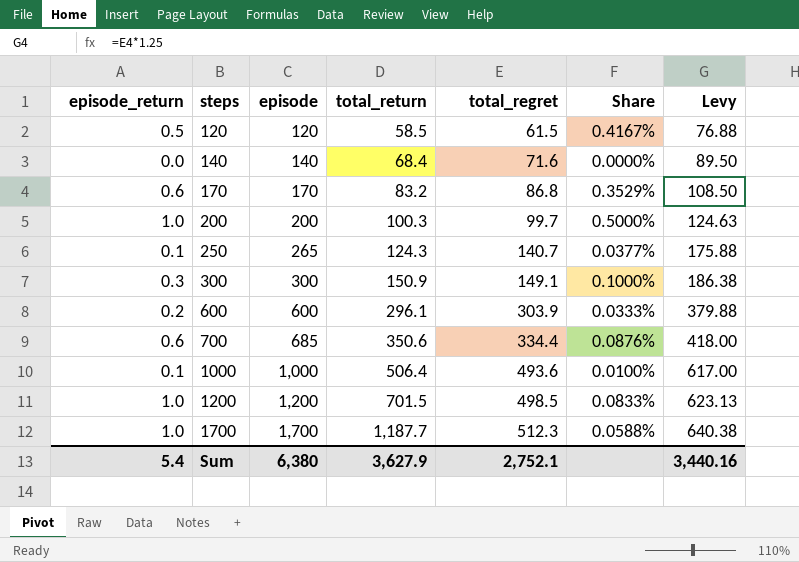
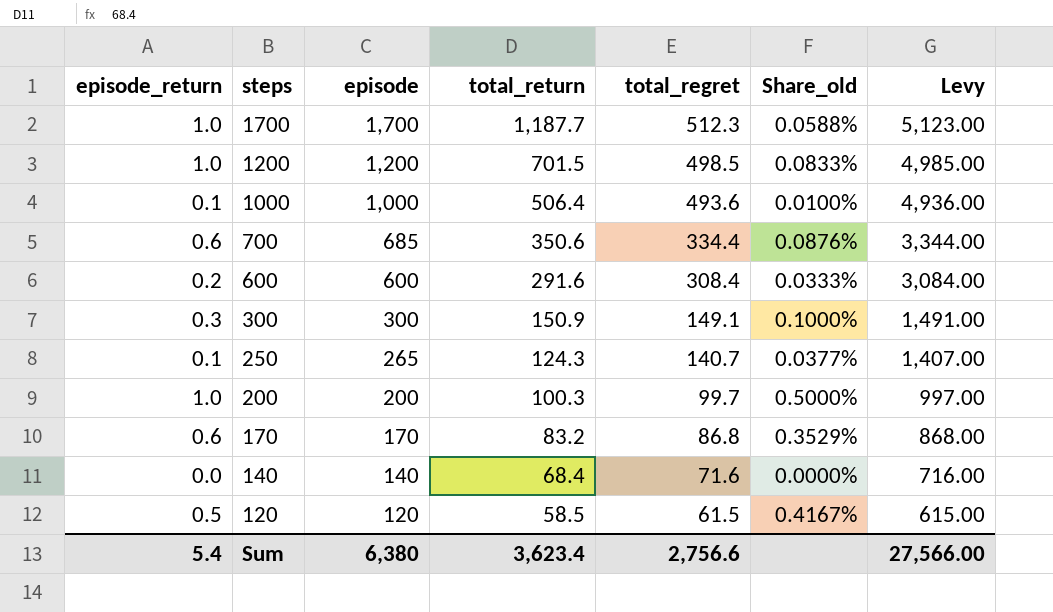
row order: steps ascending -> steps descending
column name: Share -> Share_old
column Levy | formula: [total_regret] * 1.25 -> [total_regret] * 10
600 | total_return: 296.1 -> 291.6
600 | total_regret: 303.9 -> 308.4
Sum | total_return: 3,627.9 -> 3,623.4
Sum | total_regret: 2,752.1 -> 2,756.6
Sum | Levy: 3,440.16 -> 27,566.00

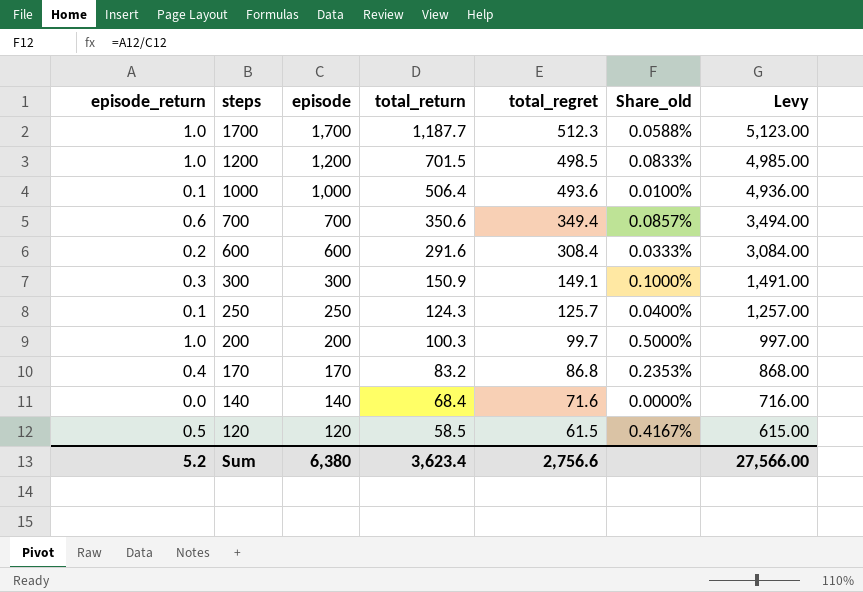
700 | episode: 685 -> 700
700 | total_regret: 334.4 -> 349.4
700 | Share_old: 0.0876% -> 0.0857%
700 | Levy: 3,344.00 -> 3,494.00
250 | episode: 265 -> 250
250 | total_regret: 140.7 -> 125.7
250 | Share_old: 0.0377% -> 0.0400%
250 | Levy: 1,407.00 -> 1,257.00
170 | episode_return: 0.6 -> 0.4
170 | Share_old: 0.3529% -> 0.2353%
Sum | episode_return: 5.4 -> 5.2

